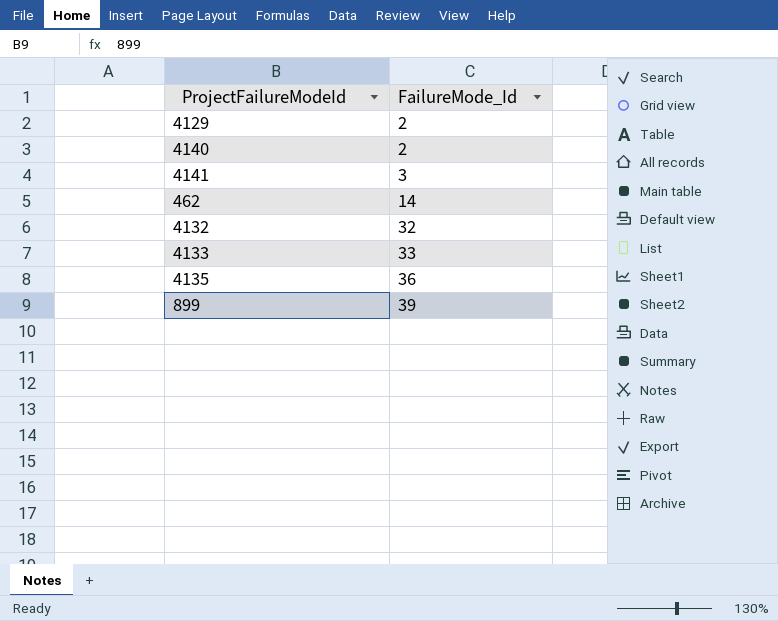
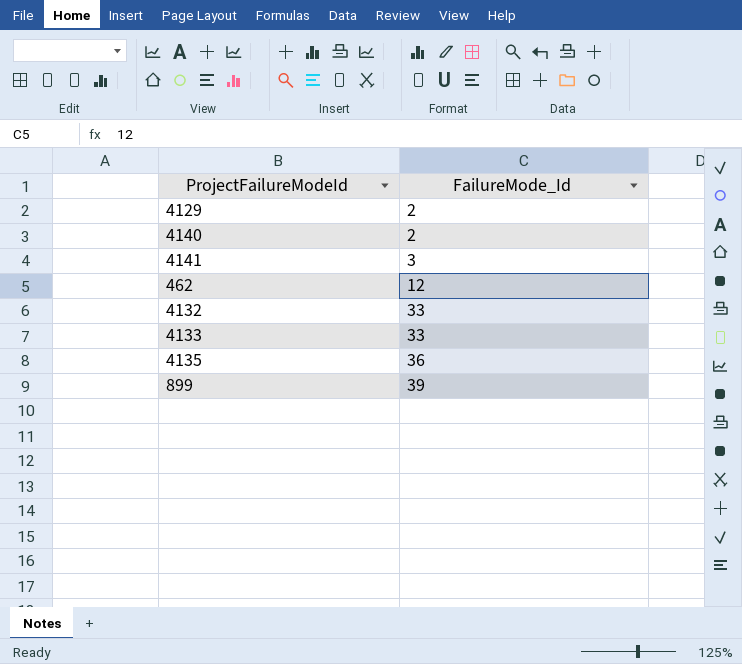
462 | FailureMode_Id: 14 -> 12
4132 | FailureMode_Id: 32 -> 33

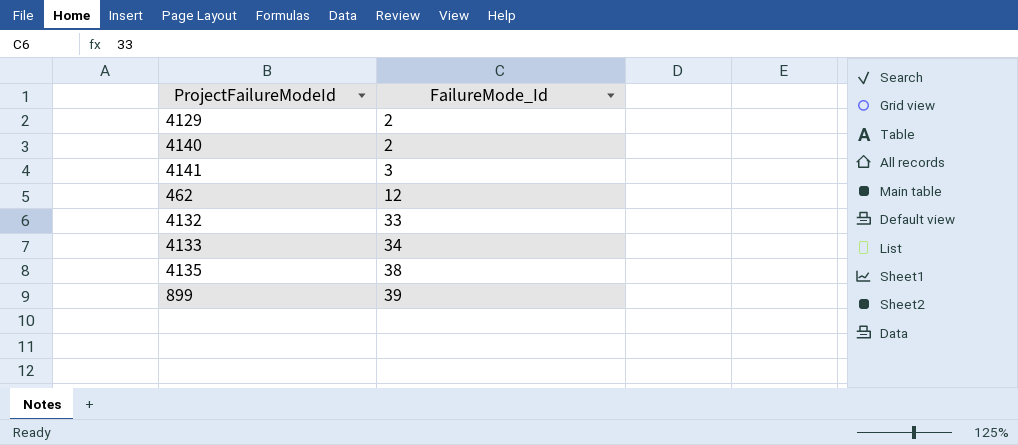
4133 | FailureMode_Id: 33 -> 34
4135 | FailureMode_Id: 36 -> 38

